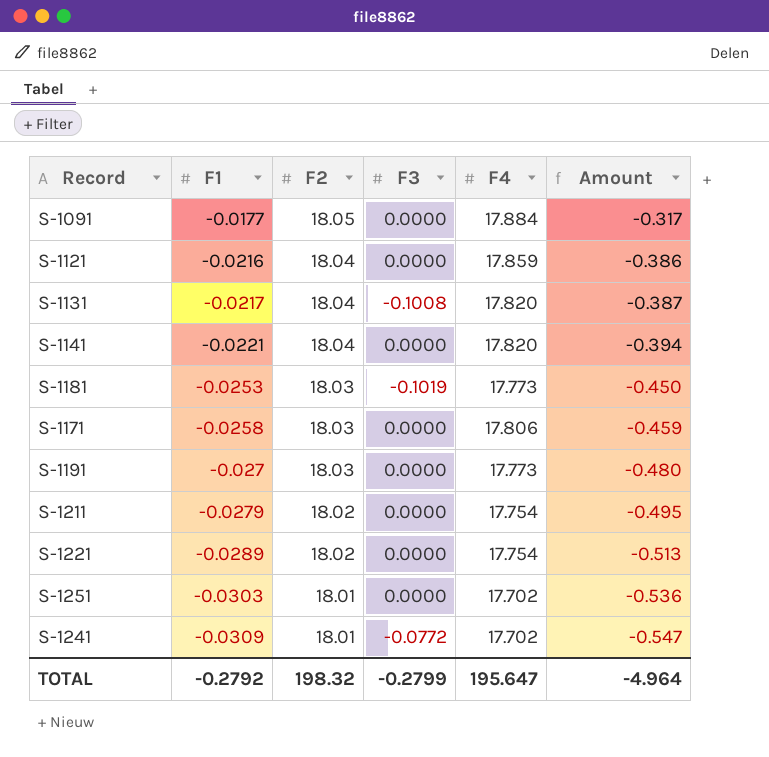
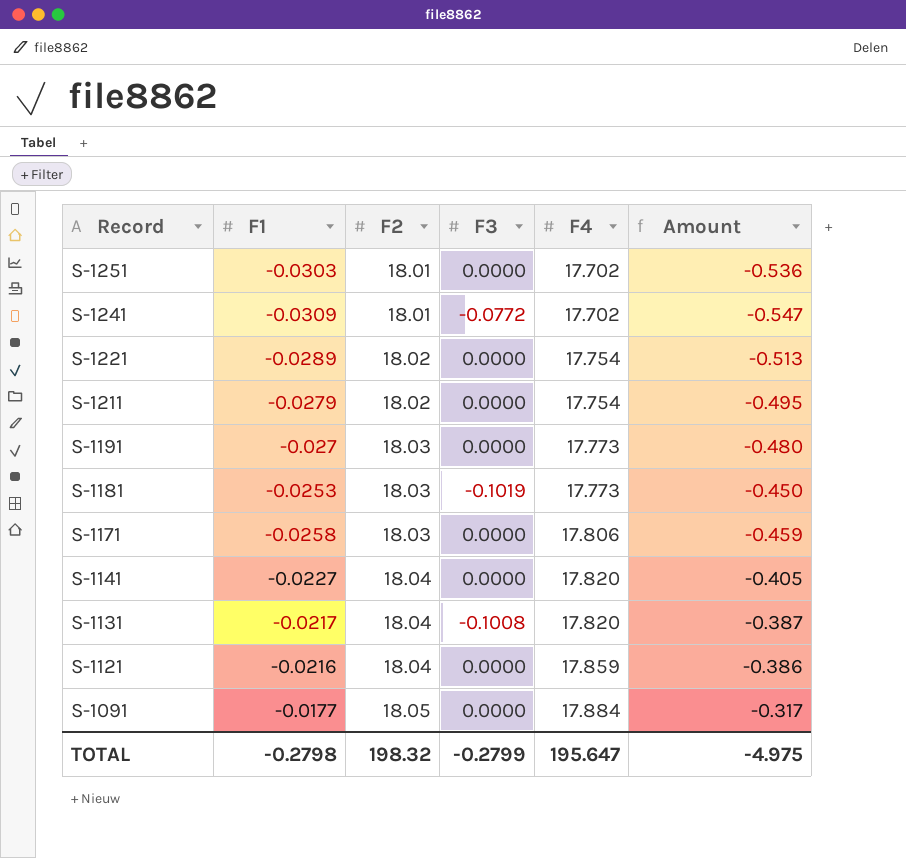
row order: F1 descending -> Record descending
S-1141 | F1: -0.0221 -> -0.0227
S-1141 | Amount: -0.394 -> -0.405
TOTAL | F1: -0.2792 -> -0.2798
TOTAL | Amount: -4.964 -> -4.975

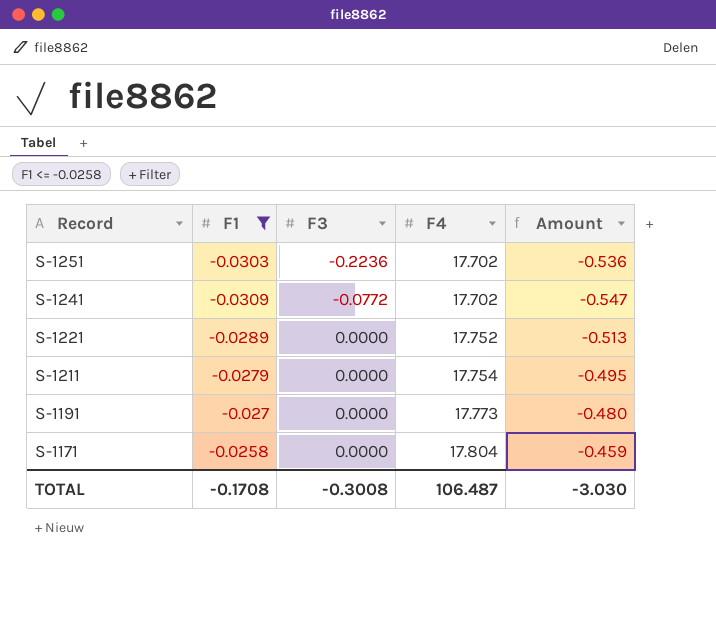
filter: none -> F1 <= -0.0258
column F2 | position: 3 -> none
S-1251 | F3: 0.0000 -> -0.2236
S-1221 | F4: 17.754 -> 17.752
S-1171 | F4: 17.806 -> 17.804
TOTAL | F1: -0.2798 -> -0.1708
TOTAL | F3: -0.2799 -> -0.3008
TOTAL | F4: 195.647 -> 106.487
TOTAL | Amount: -4.975 -> -3.030

